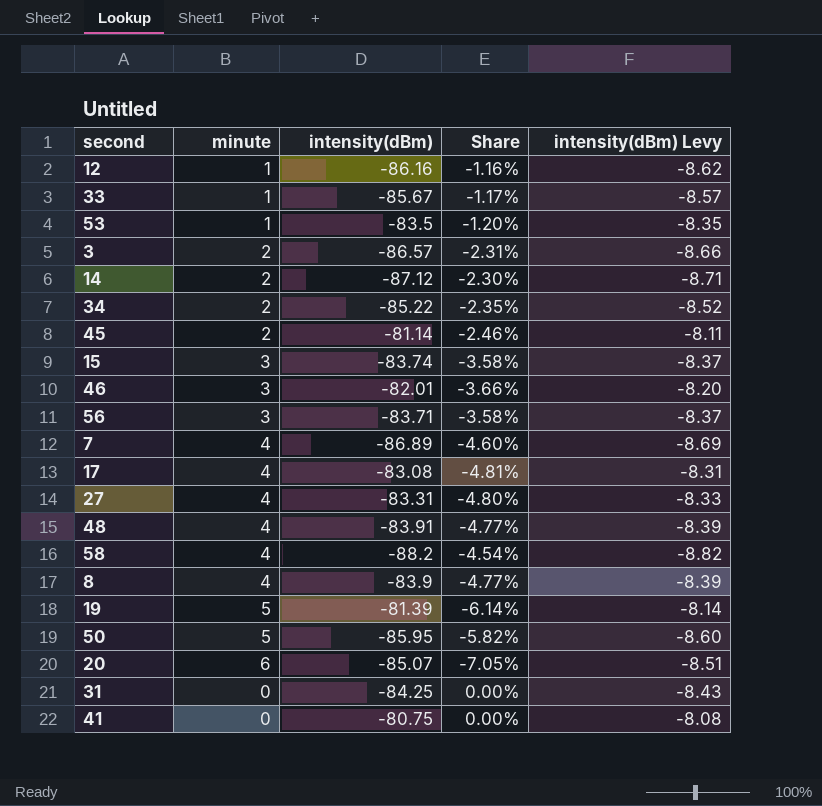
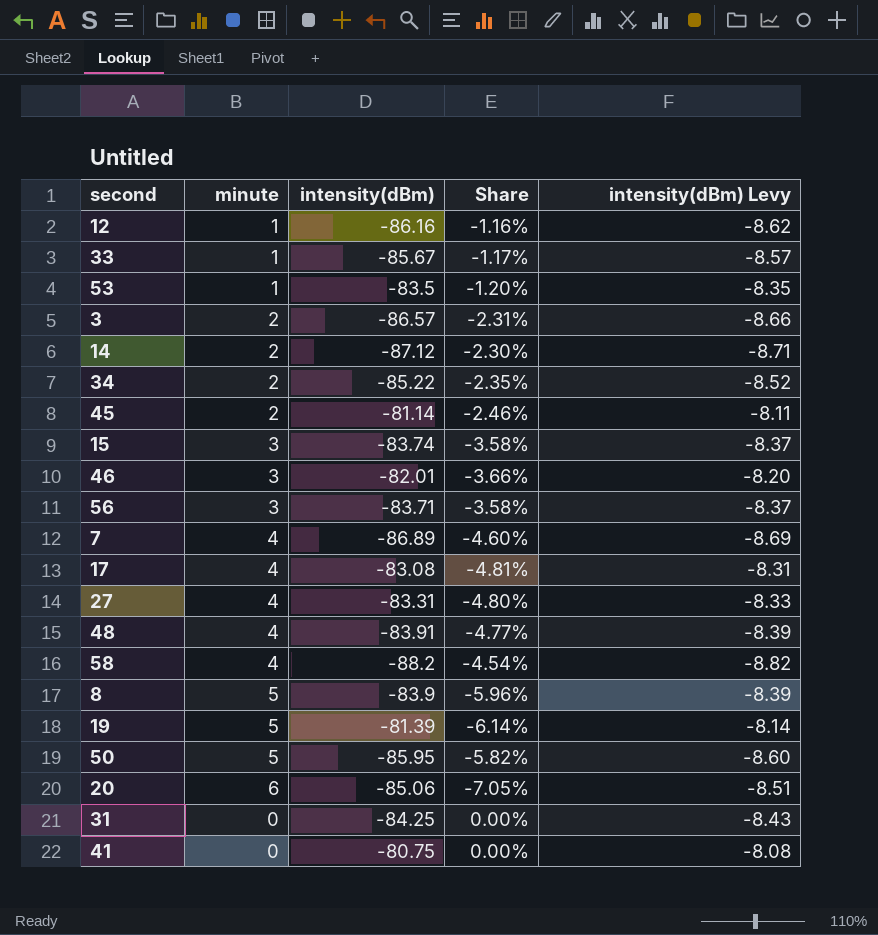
8 | minute: 4 -> 5
8 | Share: -4.77% -> -5.96%
20 | intensity(dBm): -85.07 -> -85.06

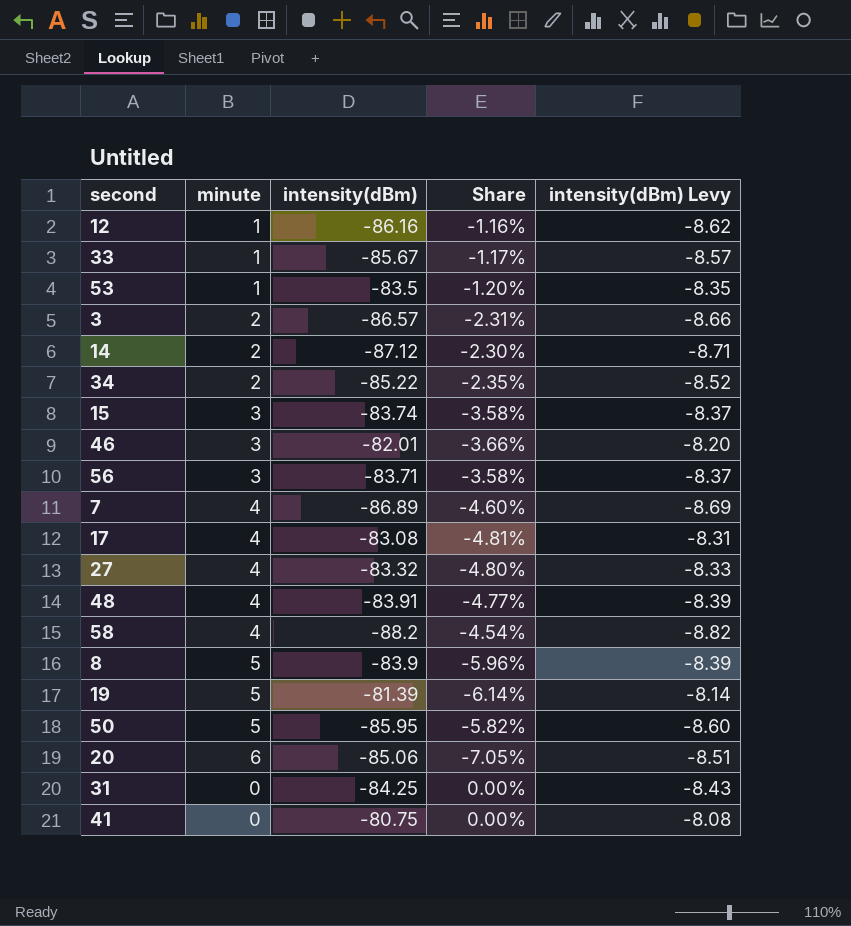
row 45: 2 | -81.14 | -2.46% | -8.11 -> none
27 | intensity(dBm): -83.31 -> -83.32

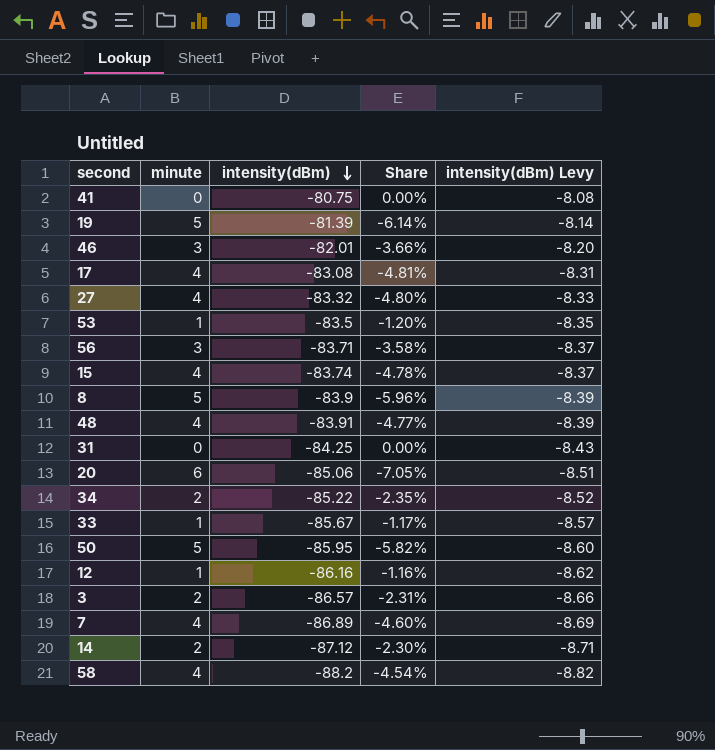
row order: none -> intensity(dBm) descending
15 | minute: 3 -> 4
15 | Share: -3.58% -> -4.78%

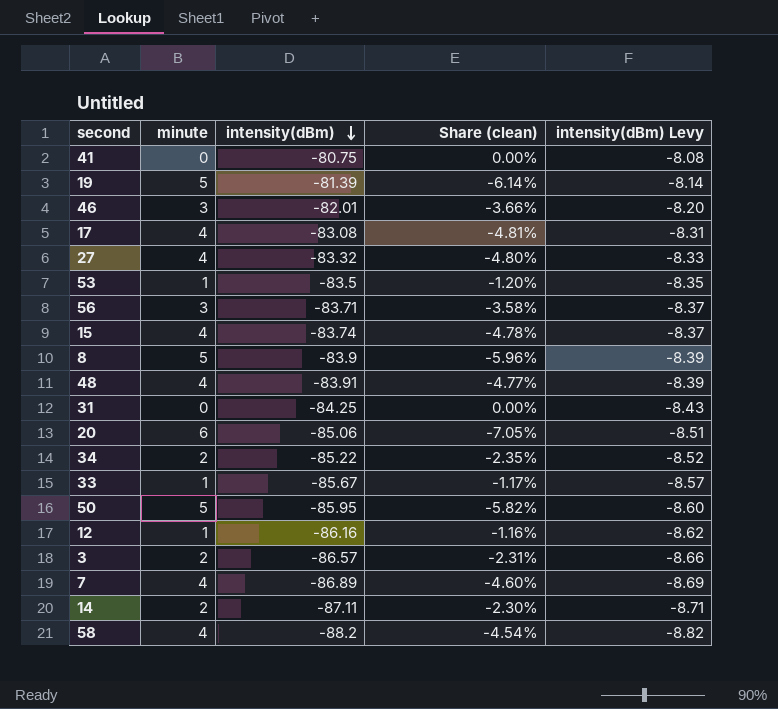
column name: Share -> Share (clean)
14 | intensity(dBm): -87.12 -> -87.11

